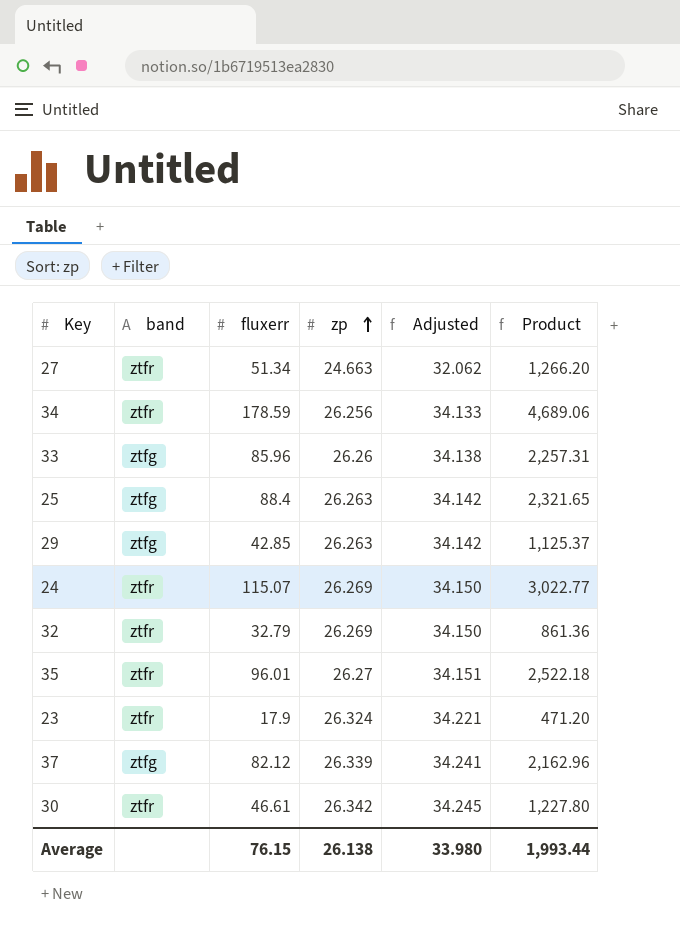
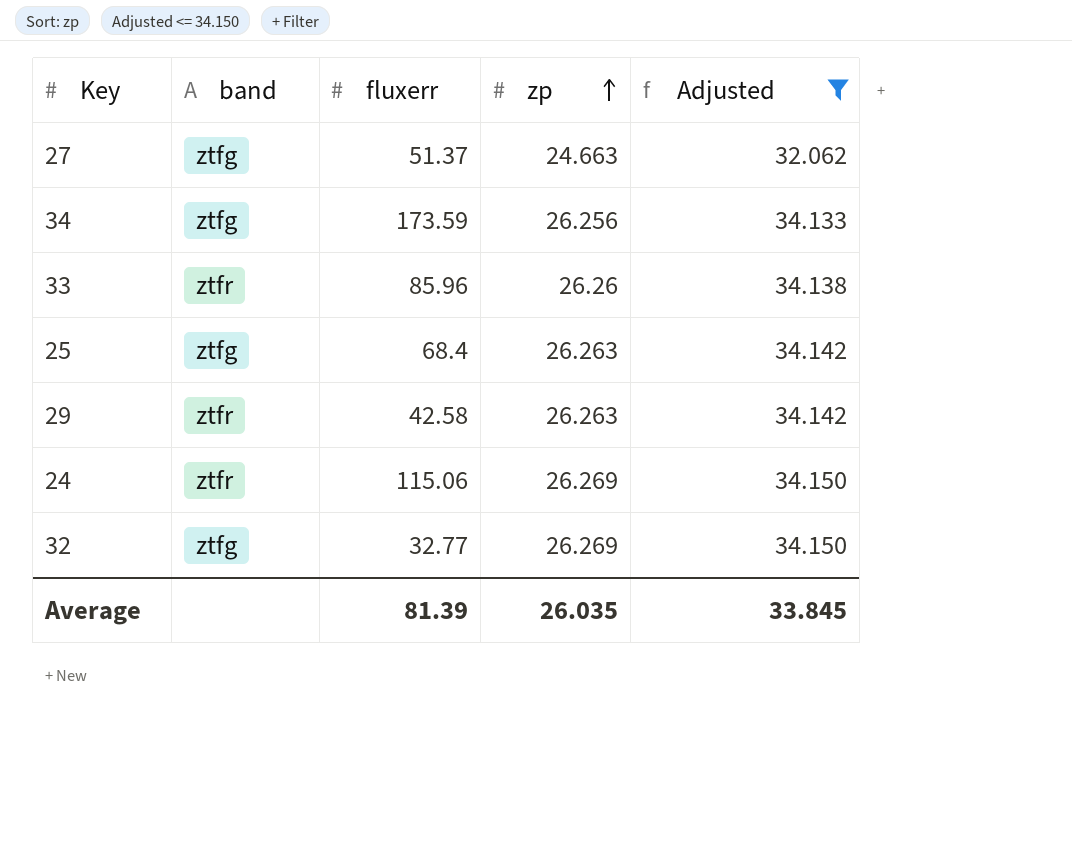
filter: none -> Adjusted <= 34.150
column Product | formula: [fluxerr] * [zp] -> none
27 | band: ztfr -> ztfg
27 | fluxerr: 51.34 -> 51.37
34 | band: ztfr -> ztfg
34 | fluxerr: 178.59 -> 173.59
33 | band: ztfg -> ztfr
25 | fluxerr: 88.4 -> 68.4
29 | band: ztfg -> ztfr
29 | fluxerr: 42.85 -> 42.58
24 | fluxerr: 115.07 -> 115.06
32 | band: ztfr -> ztfg
32 | fluxerr: 32.79 -> 32.77
Average | fluxerr: 76.15 -> 81.39
Average | zp: 26.138 -> 26.035
Average | Adjusted: 33.980 -> 33.845

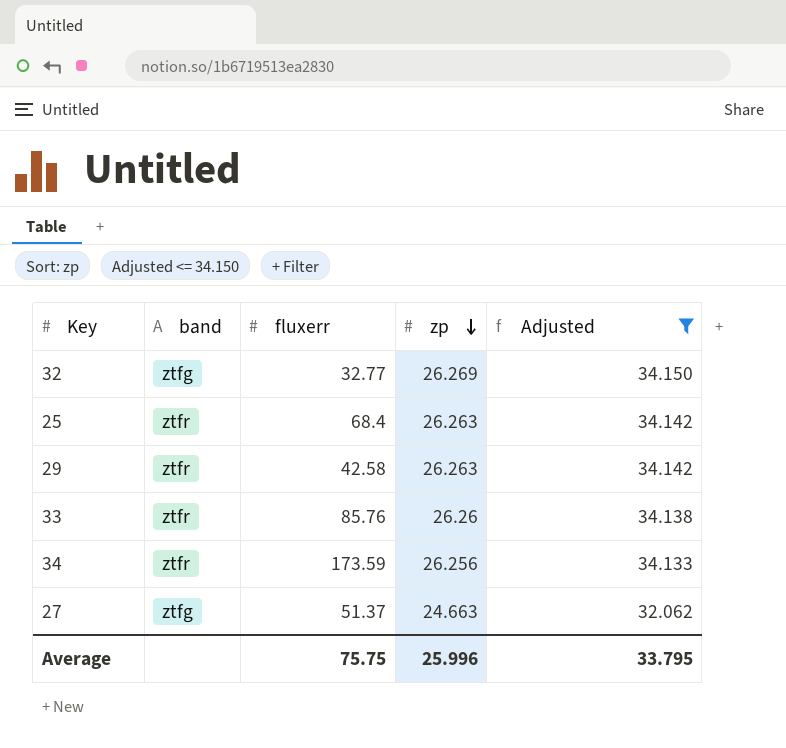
row order: zp ascending -> zp descending
row 24: ztfr | 115.06 | 26.269 | 34.150 -> none
25 | band: ztfg -> ztfr
33 | fluxerr: 85.96 -> 85.76
34 | band: ztfg -> ztfr
Average | fluxerr: 81.39 -> 75.75
Average | zp: 26.035 -> 25.996
Average | Adjusted: 33.845 -> 33.795

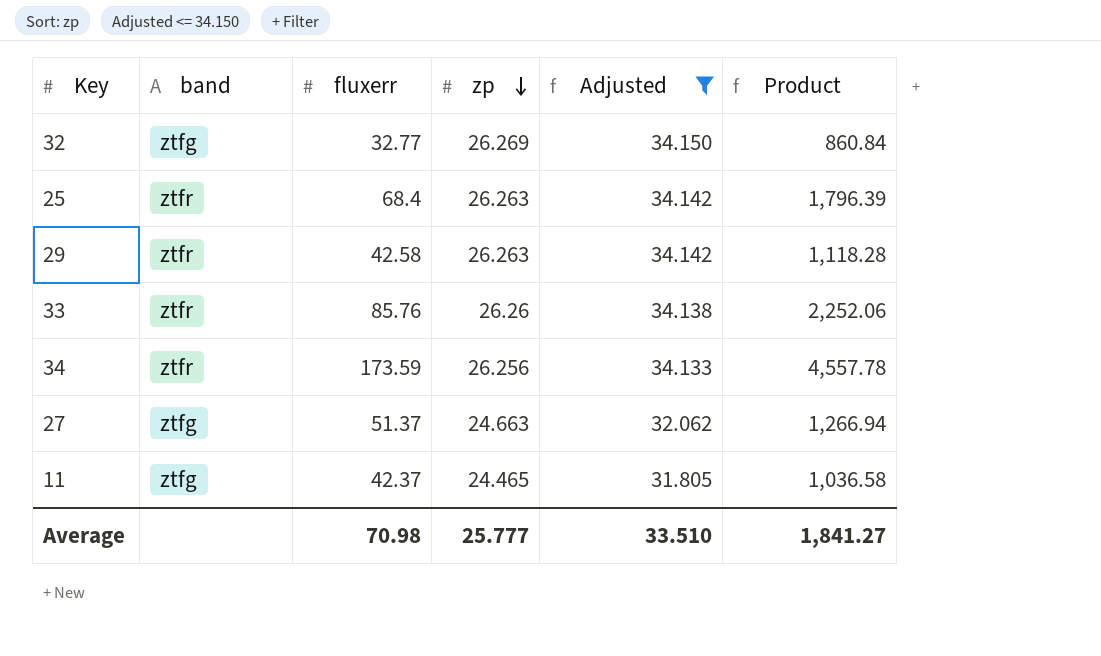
column Product | formula: none -> [fluxerr] * [zp]
row 11: none -> ztfg | 42.37 | 24.465 | 31.805 | 1,036.58
Average | fluxerr: 75.75 -> 70.98
Average | zp: 25.996 -> 25.777
Average | Adjusted: 33.795 -> 33.510

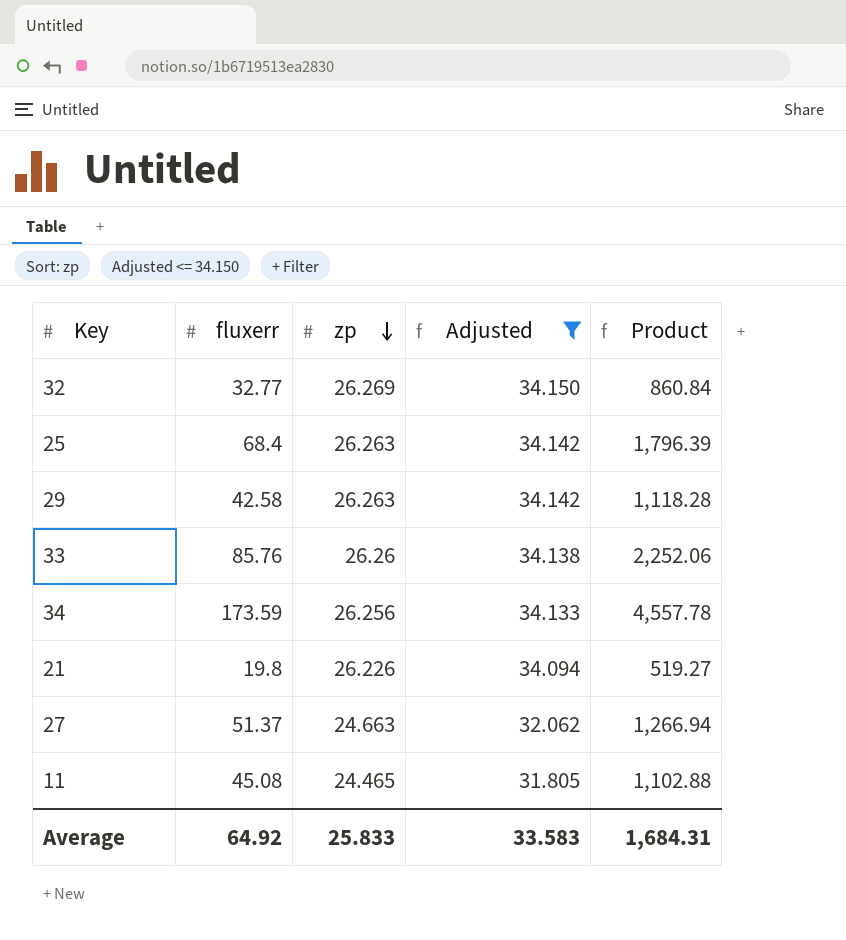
column band | position: 2 -> none
row 21: none -> 19.8 | 26.226 | 34.094 | 519.27
11 | fluxerr: 42.37 -> 45.08
11 | Product: 1,036.58 -> 1,102.88
Average | fluxerr: 70.98 -> 64.92
Average | zp: 25.777 -> 25.833
Average | Adjusted: 33.510 -> 33.583
Average | Product: 1,841.27 -> 1,684.31

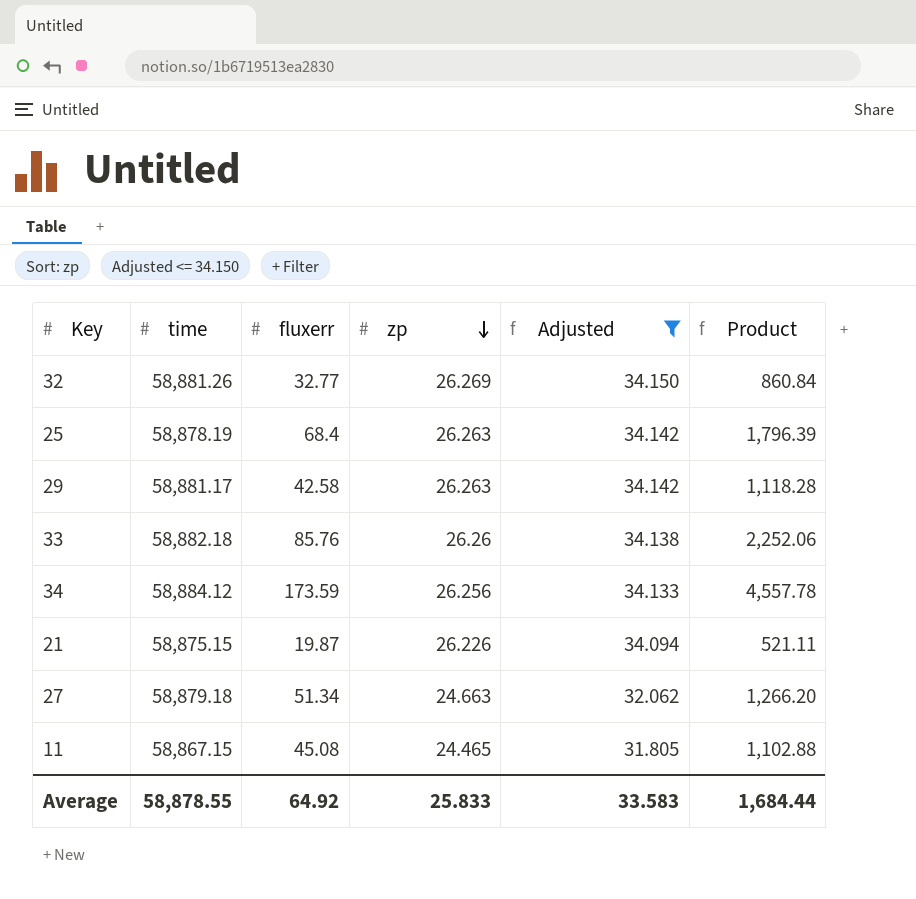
column time | position: none -> 2
21 | fluxerr: 19.8 -> 19.87
21 | Product: 519.27 -> 521.11
27 | fluxerr: 51.37 -> 51.34
27 | Product: 1,266.94 -> 1,266.20
Average | Product: 1,684.31 -> 1,684.44

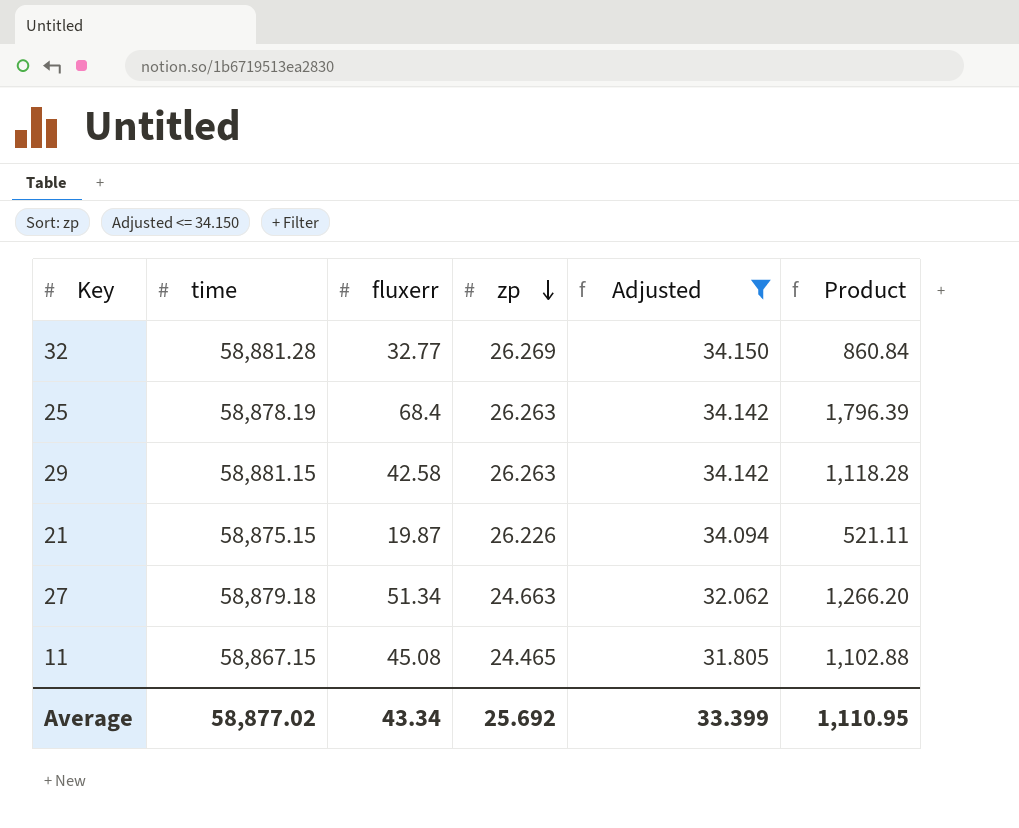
row 33: 58,882.18 | 85.76 | 26.26 | 34.138 | 2,252.06 -> none
row 34: 58,884.12 | 173.59 | 26.256 | 34.133 | 4,557.78 -> none
32 | time: 58,881.26 -> 58,881.28
29 | time: 58,881.17 -> 58,881.15
Average | time: 58,878.55 -> 58,877.02
Average | fluxerr: 64.92 -> 43.34
Average | zp: 25.833 -> 25.692
Average | Adjusted: 33.583 -> 33.399
Average | Product: 1,684.44 -> 1,110.95

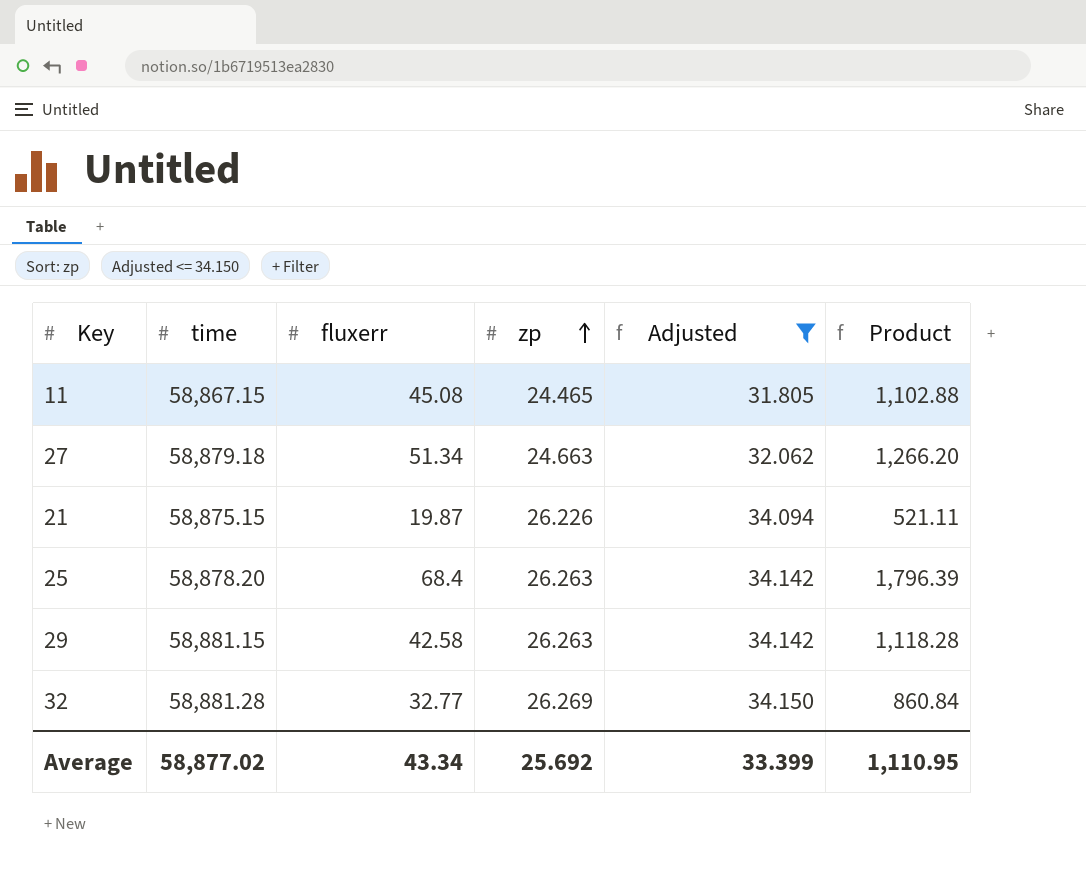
row order: zp descending -> zp ascending
25 | time: 58,878.19 -> 58,878.20

